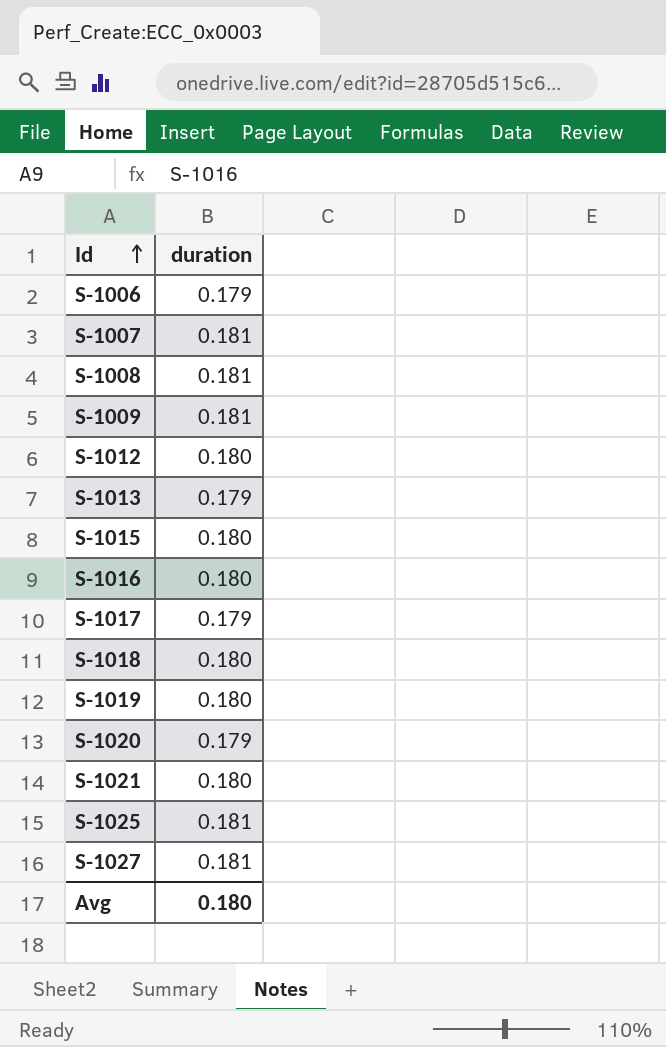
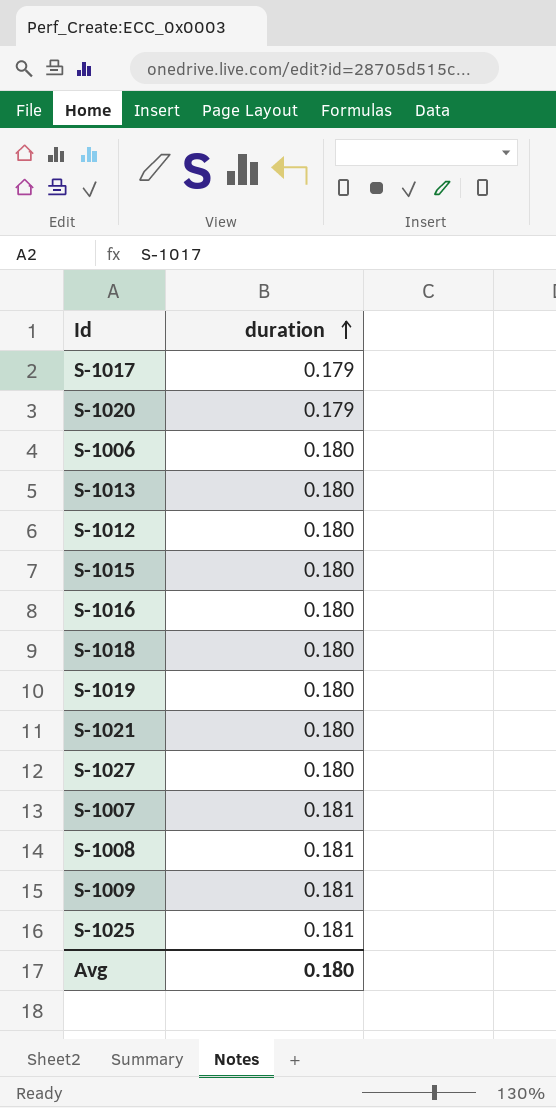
row order: Id ascending -> duration ascending
S-1006 | duration: 0.179 -> 0.180
S-1013 | duration: 0.179 -> 0.180
S-1027 | duration: 0.181 -> 0.180

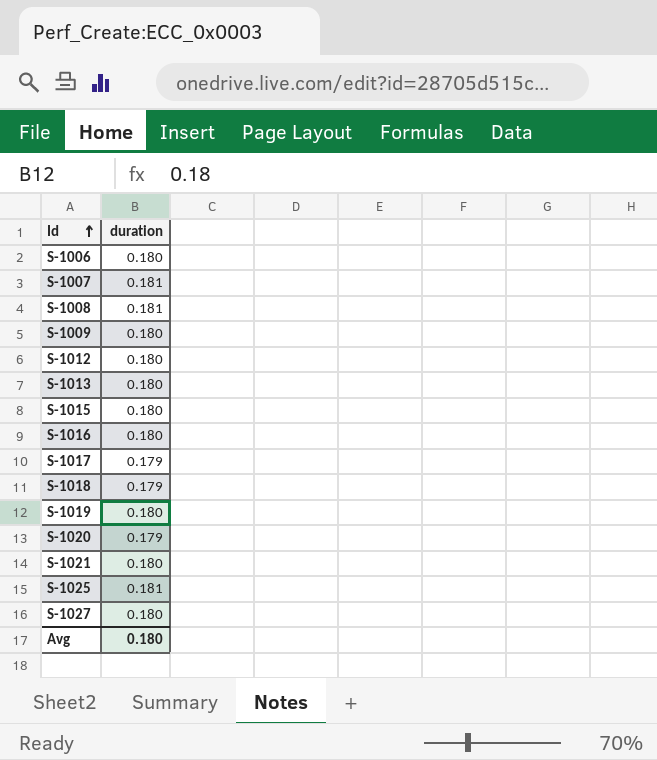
row order: duration ascending -> Id ascending
S-1009 | duration: 0.181 -> 0.180
S-1018 | duration: 0.180 -> 0.179

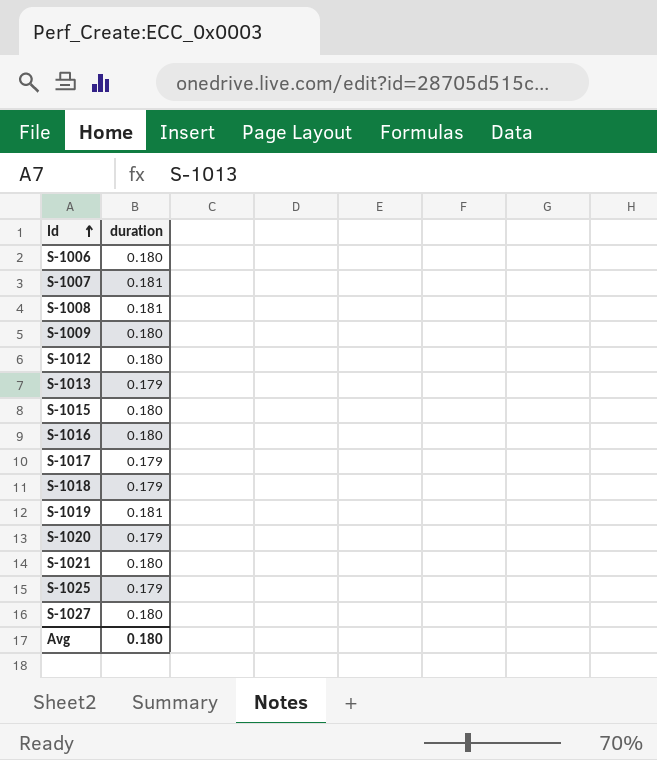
S-1013 | duration: 0.180 -> 0.179
S-1019 | duration: 0.180 -> 0.181
S-1025 | duration: 0.181 -> 0.179

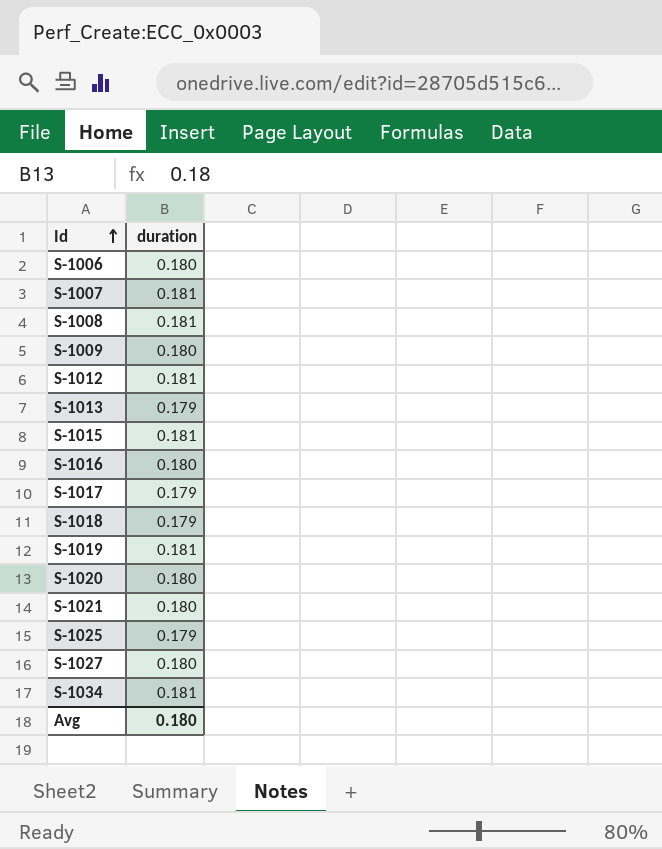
S-1012 | duration: 0.180 -> 0.181
S-1015 | duration: 0.180 -> 0.181
S-1020 | duration: 0.179 -> 0.180
row S-1034: none -> 0.181

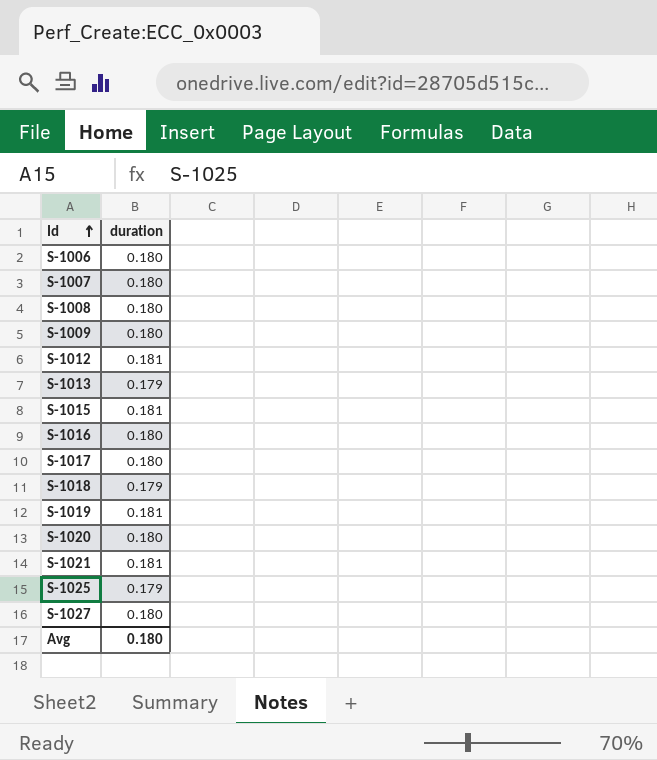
row S-1034: 0.181 -> none
S-1007 | duration: 0.181 -> 0.180
S-1008 | duration: 0.181 -> 0.180
S-1017 | duration: 0.179 -> 0.180
S-1021 | duration: 0.180 -> 0.181

